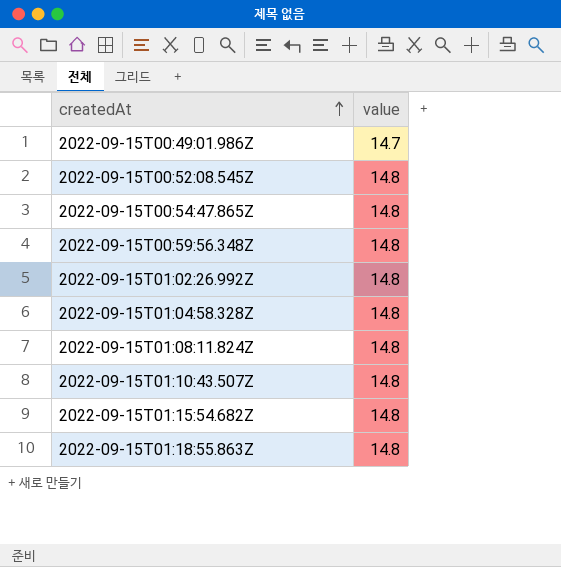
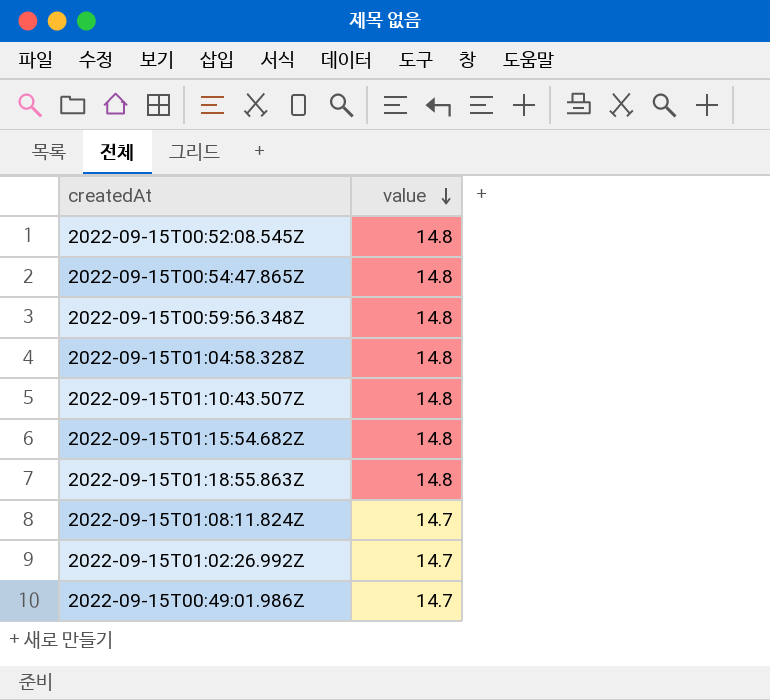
row order: createdAt ascending -> value descending
2022-09-15T01:08:11.824Z | value: 14.8 -> 14.7
2022-09-15T01:02:26.992Z | value: 14.8 -> 14.7

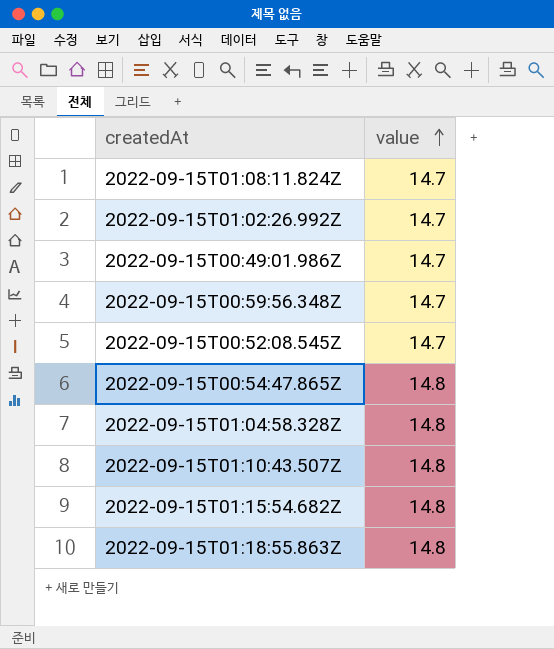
row order: value descending -> value ascending
2022-09-15T00:59:56.348Z | value: 14.8 -> 14.7
2022-09-15T00:52:08.545Z | value: 14.8 -> 14.7

